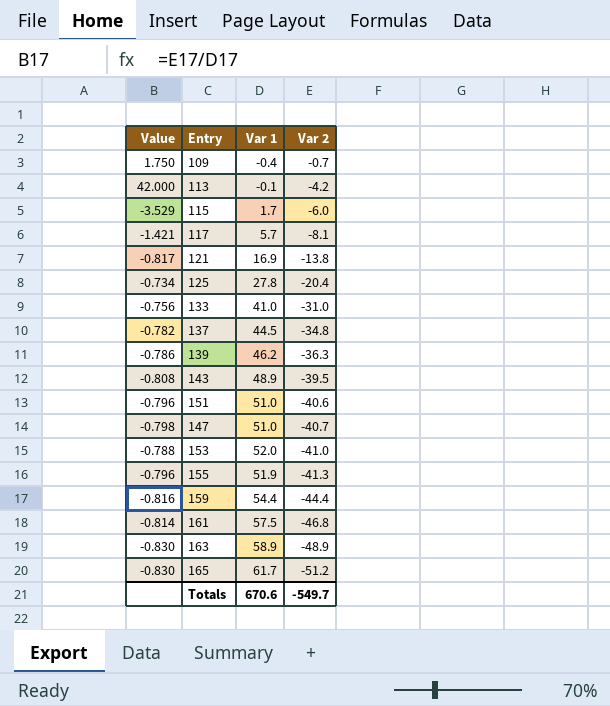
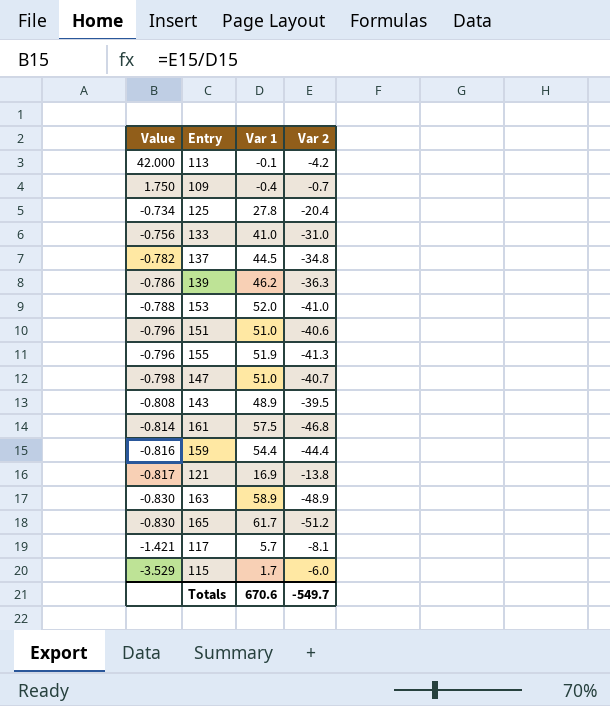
row order: Var 2 descending -> Value descending

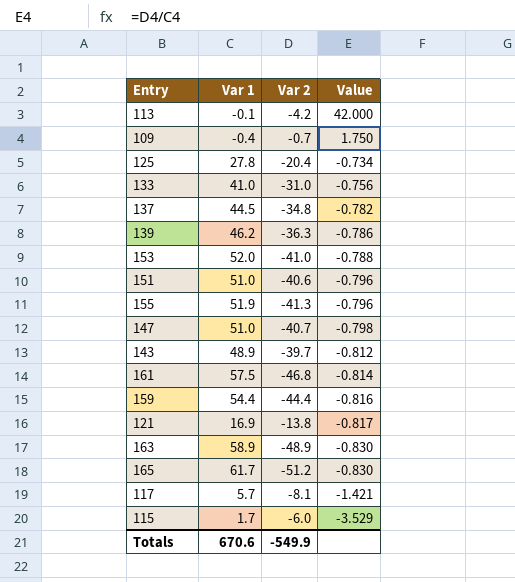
column Value | position: 1 -> 4
143 | Var 2: -39.5 -> -39.7
143 | Value: -0.808 -> -0.812
Totals | Var 2: -549.7 -> -549.9

